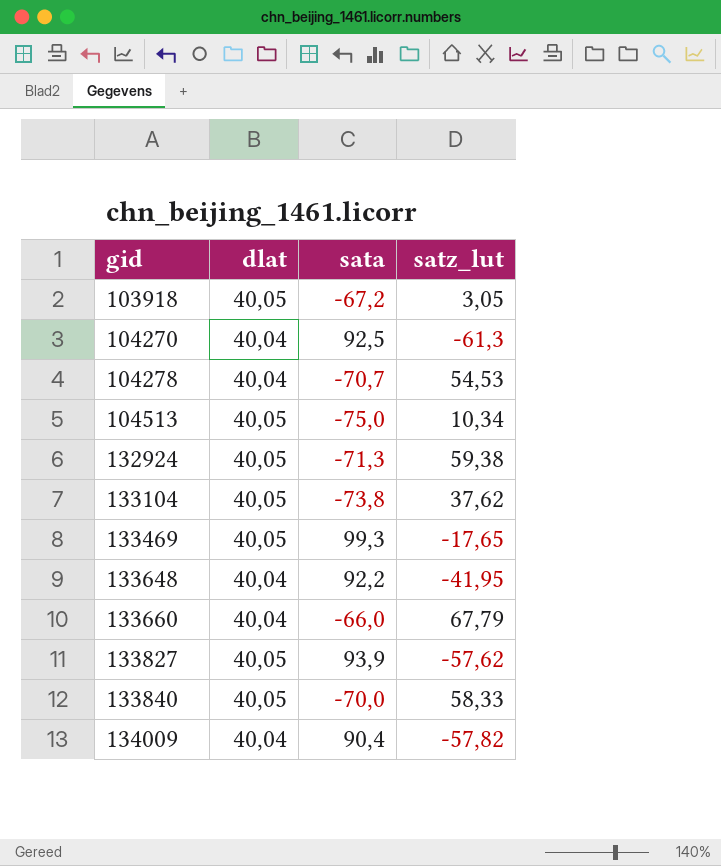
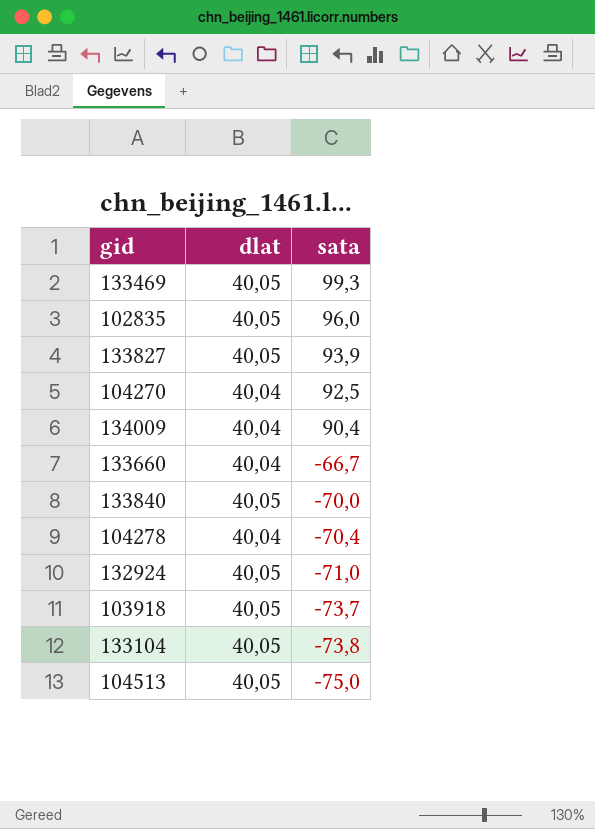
row order: gid ascending -> sata descending
column satz_lut | position: 4 -> none
row 133648: 40,04 | 92,2 | -41,95 -> none
row 102835: none -> 40,05 | 96,0
133660 | sata: -66,0 -> -66,7
104278 | sata: -70,7 -> -70,4
132924 | sata: -71,3 -> -71,0
103918 | sata: -67,2 -> -73,7

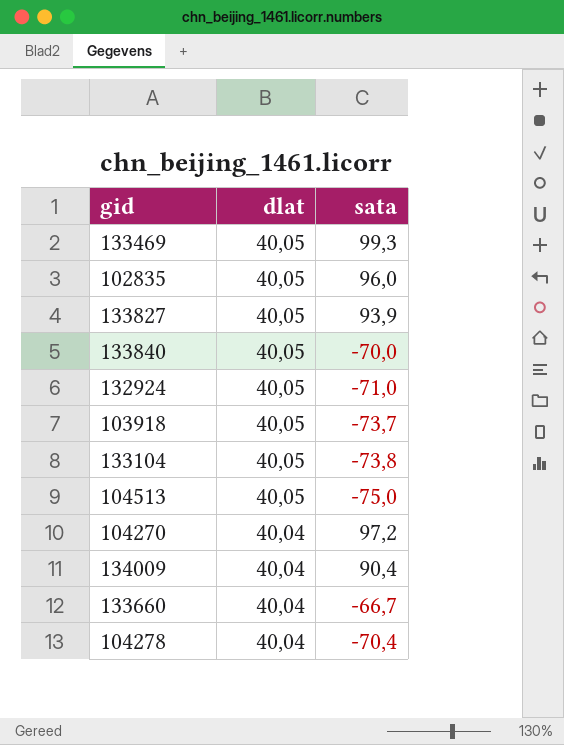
row order: sata descending -> dlat descending
104270 | sata: 92,5 -> 97,2

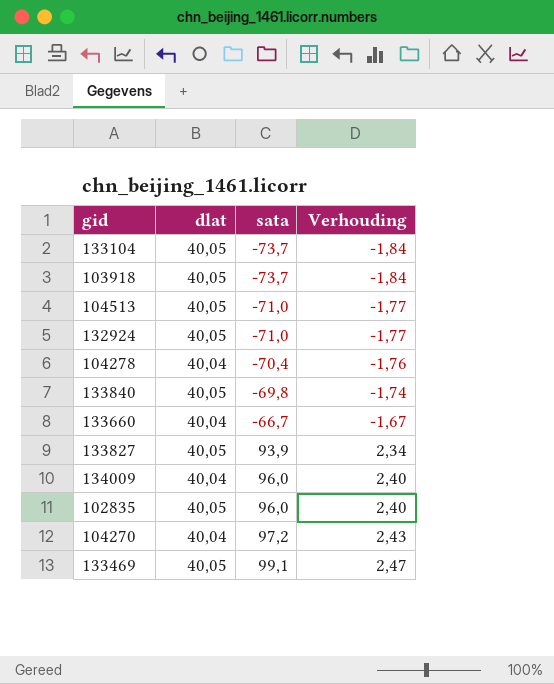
row order: dlat descending -> sata ascending
column Verhouding | formula: none -> [sata] / [dlat]
133104 | sata: -73,8 -> -73,7
104513 | sata: -75,0 -> -71,0
133840 | sata: -70,0 -> -69,8
134009 | sata: 90,4 -> 96,0
133469 | sata: 99,3 -> 99,1

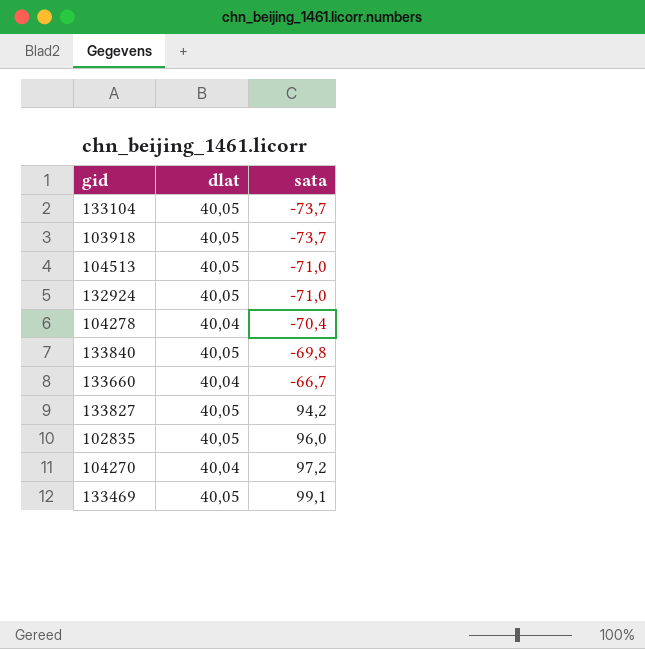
column Verhouding | formula: [sata] / [dlat] -> none
row 134009: 40,04 | 96,0 | 2,40 -> none
133827 | sata: 93,9 -> 94,2

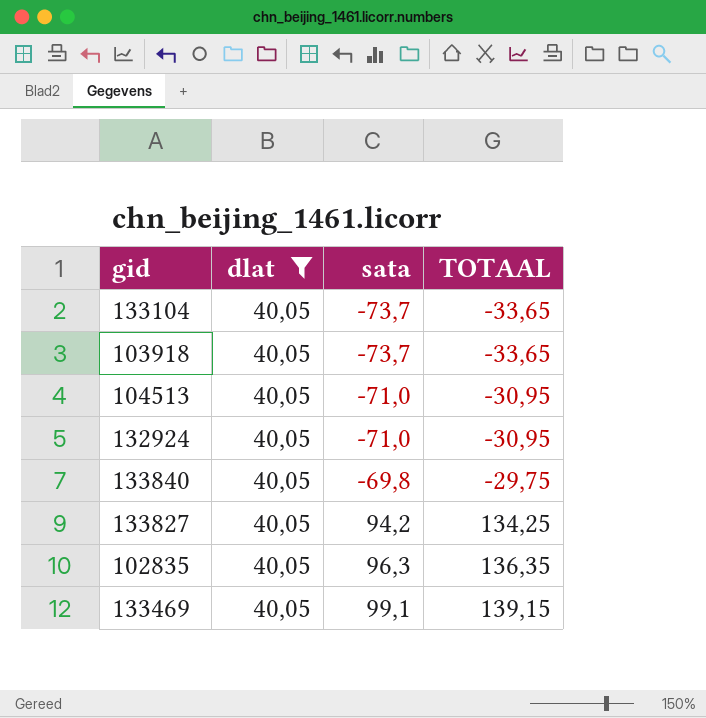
filter: none -> dlat = 40,05
column TOTAAL | formula: none -> [dlat] + [sata]
102835 | sata: 96,0 -> 96,3

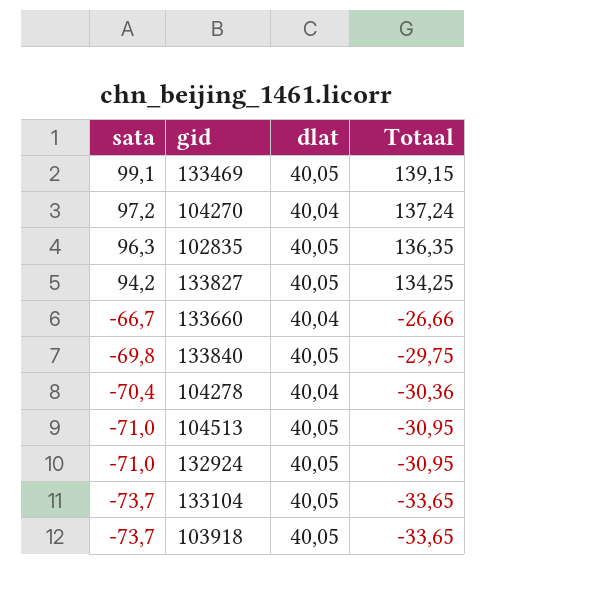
filter: dlat = 40,05 -> none
row order: sata ascending -> sata descending
column sata | position: 3 -> 1
column name: TOTAAL -> Totaal

